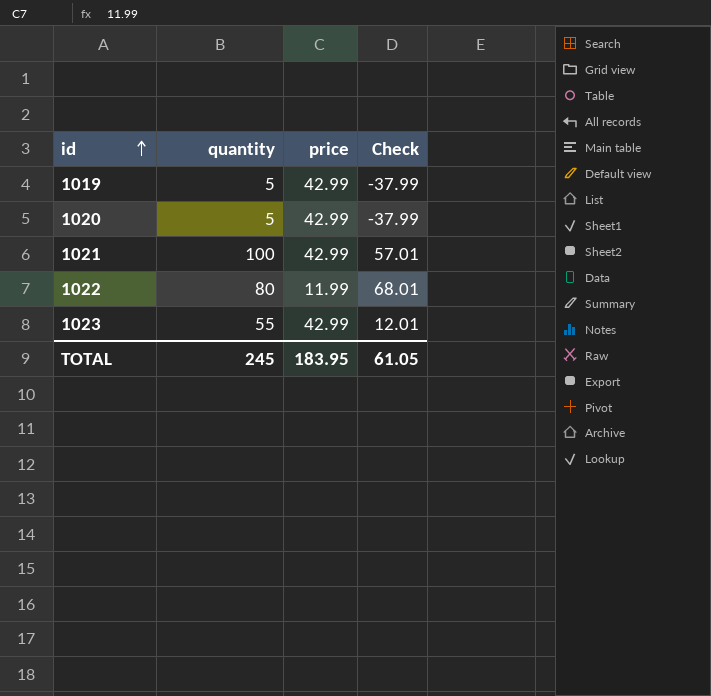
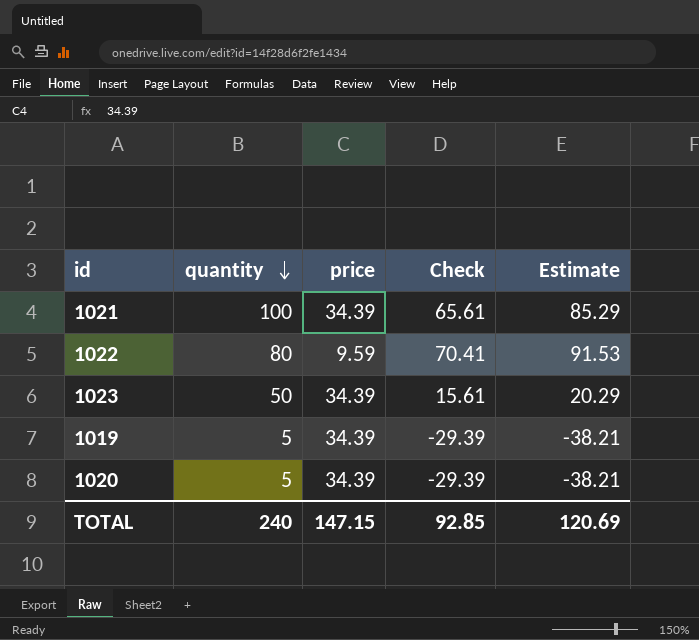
row order: id ascending -> quantity descending
column Estimate | formula: none -> [Check] * 1.3
1021 | price: 42.99 -> 34.39
1021 | Check: 57.01 -> 65.61
1022 | price: 11.99 -> 9.59
1022 | Check: 68.01 -> 70.41
1023 | quantity: 55 -> 50
1023 | price: 42.99 -> 34.39
1023 | Check: 12.01 -> 15.61
1019 | price: 42.99 -> 34.39
1019 | Check: -37.99 -> -29.39
1020 | price: 42.99 -> 34.39
1020 | Check: -37.99 -> -29.39
TOTAL | quantity: 245 -> 240
TOTAL | price: 183.95 -> 147.15
TOTAL | Check: 61.05 -> 92.85

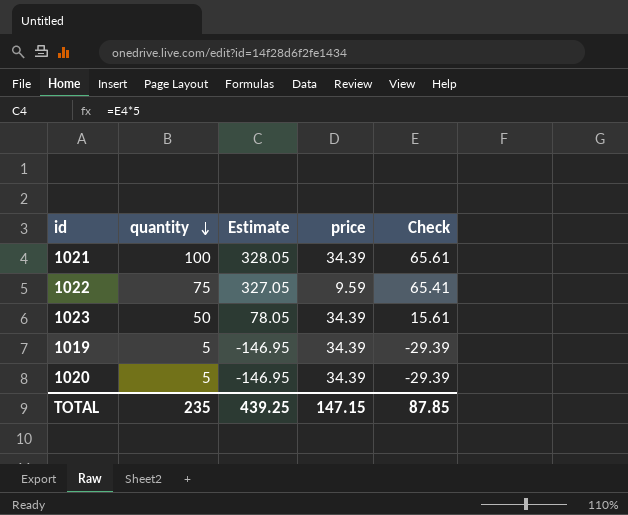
column Estimate | formula: [Check] * 1.3 -> [Check] * 5
column Estimate | position: 5 -> 3
1022 | quantity: 80 -> 75
1022 | Check: 70.41 -> 65.41
TOTAL | quantity: 240 -> 235
TOTAL | Estimate: 120.69 -> 439.25
TOTAL | Check: 92.85 -> 87.85

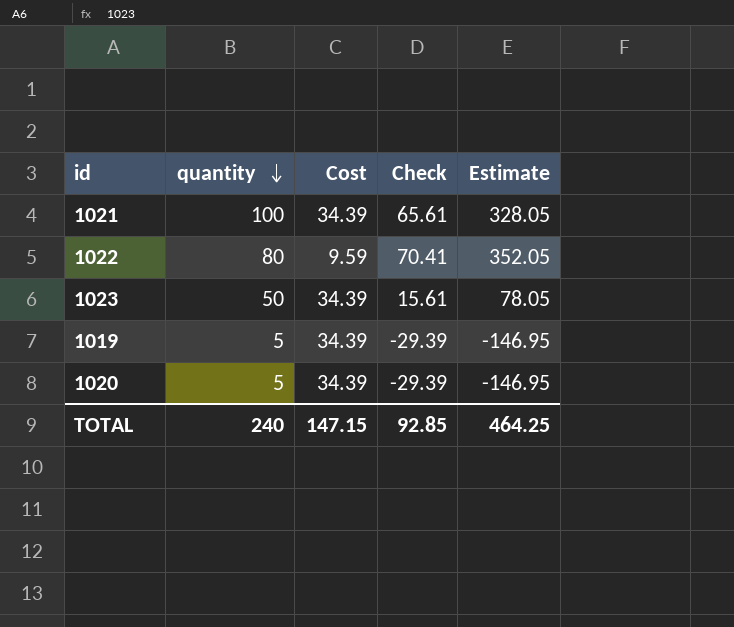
column name: price -> Cost
column Estimate | position: 3 -> 5
1022 | quantity: 75 -> 80
1022 | Check: 65.41 -> 70.41
1022 | Estimate: 327.05 -> 352.05
TOTAL | quantity: 235 -> 240
TOTAL | Check: 87.85 -> 92.85
TOTAL | Estimate: 439.25 -> 464.25

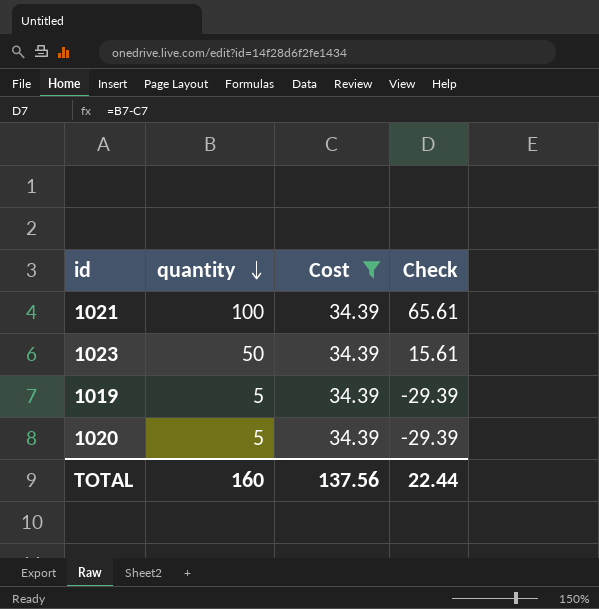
filter: none -> Cost = 34.39
column Estimate | formula: [Check] * 5 -> none
TOTAL | quantity: 240 -> 160
TOTAL | Cost: 147.15 -> 137.56
TOTAL | Check: 92.85 -> 22.44

